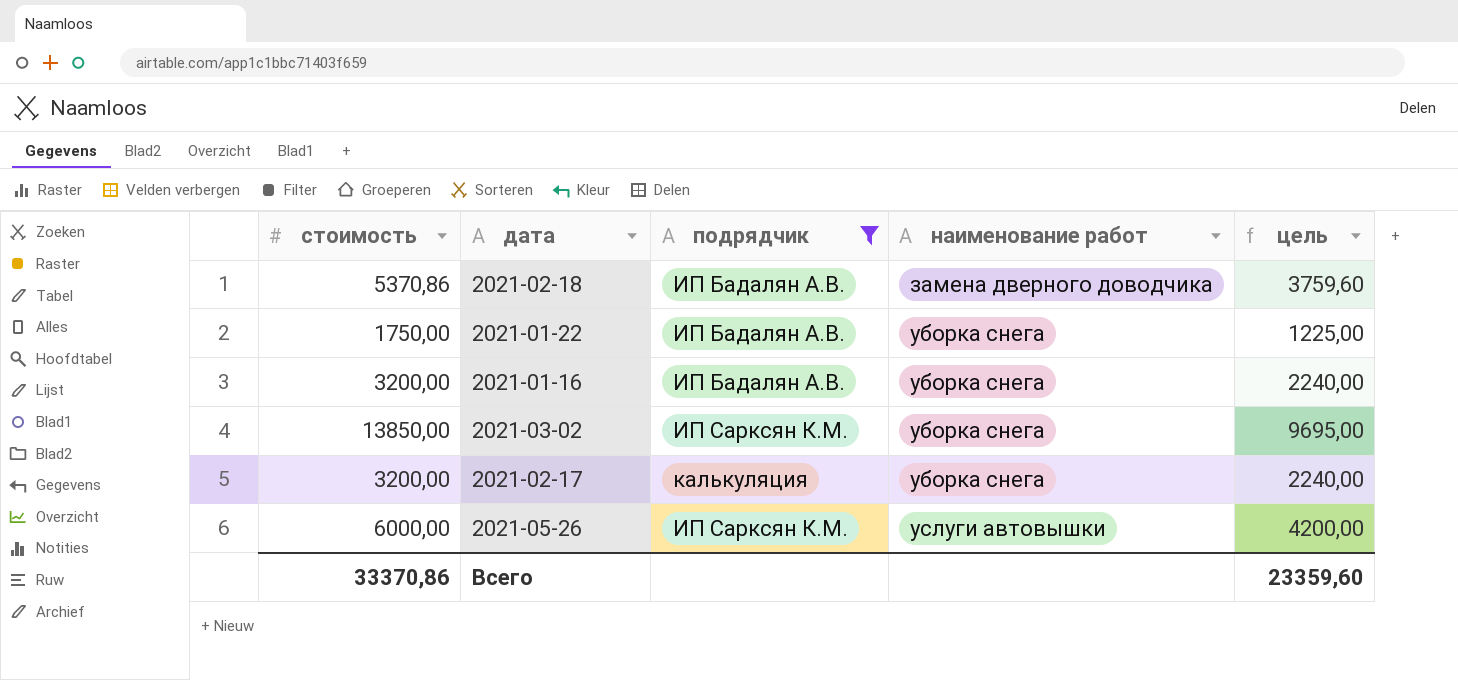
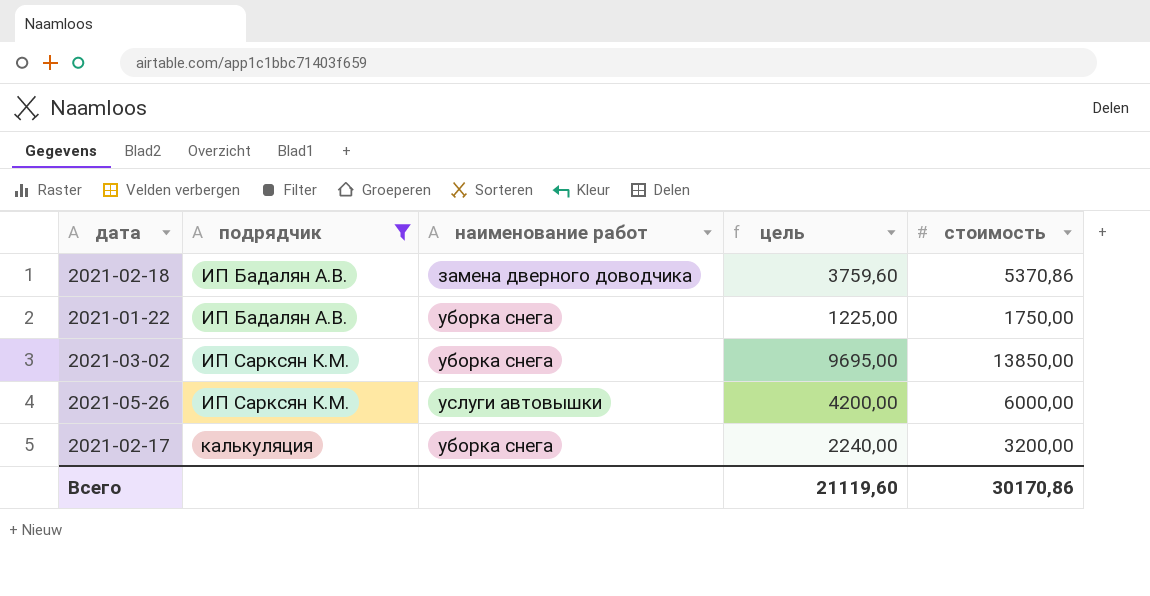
row order: наименование работ ascending -> подрядчик ascending
column стоимость | position: 1 -> 5
row 2021-01-16: 3200,00 | ИП Бадалян А.В. | уборка снега | 2240,00 -> none
Всего | цель: 23359,60 -> 21119,60
Всего | стоимость: 33370,86 -> 30170,86

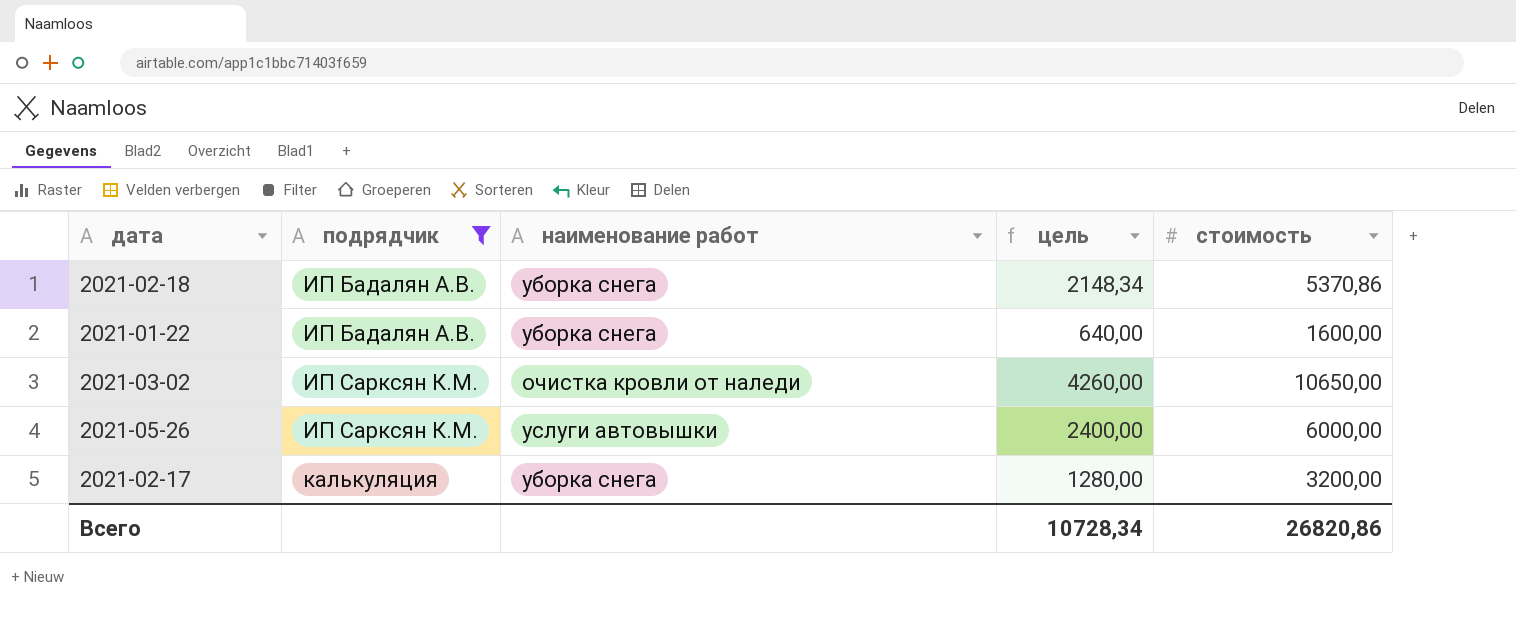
column цель | formula: [стоимость] * 0,7 -> [стоимость] * 0,4
2021-02-18 | наименование работ: замена дверного доводчика -> уборка снега
2021-01-22 | стоимость: 1750,00 -> 1600,00
2021-03-02 | наименование работ: уборка снега -> очистка кровли от наледи
2021-03-02 | стоимость: 13850,00 -> 10650,00
Всего | цель: 21119,60 -> 10728,34
Всего | стоимость: 30170,86 -> 26820,86

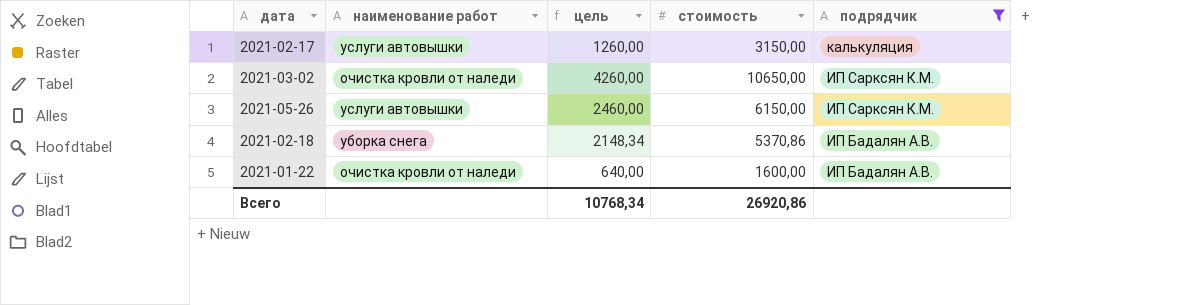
row order: подрядчик ascending -> подрядчик descending
column подрядчик | position: 2 -> 5
2021-02-17 | наименование работ: уборка снега -> услуги автовышки
2021-02-17 | цель: 1280,00 -> 1260,00
2021-02-17 | стоимость: 3200,00 -> 3150,00
2021-05-26 | цель: 2400,00 -> 2460,00
2021-05-26 | стоимость: 6000,00 -> 6150,00
2021-01-22 | наименование работ: уборка снега -> очистка кровли от наледи
Всего | цель: 10728,34 -> 10768,34
Всего | стоимость: 26820,86 -> 26920,86

